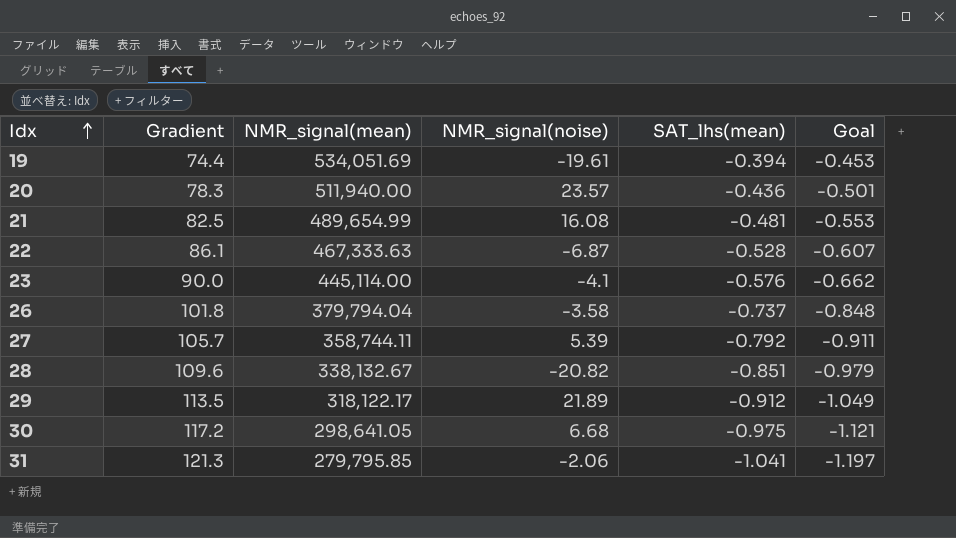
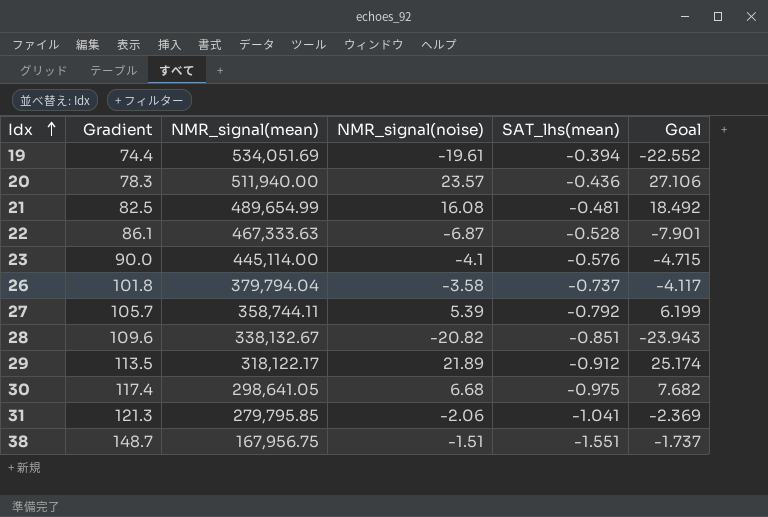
column Goal | formula: [SAT_lhs(mean)] * 1.15 -> [NMR_signal(noise)] * 1.15
30 | Gradient: 117.2 -> 117.4
row 38: none -> 148.7 | 167,956.75 | -1.51 | -1.551 | -1.737

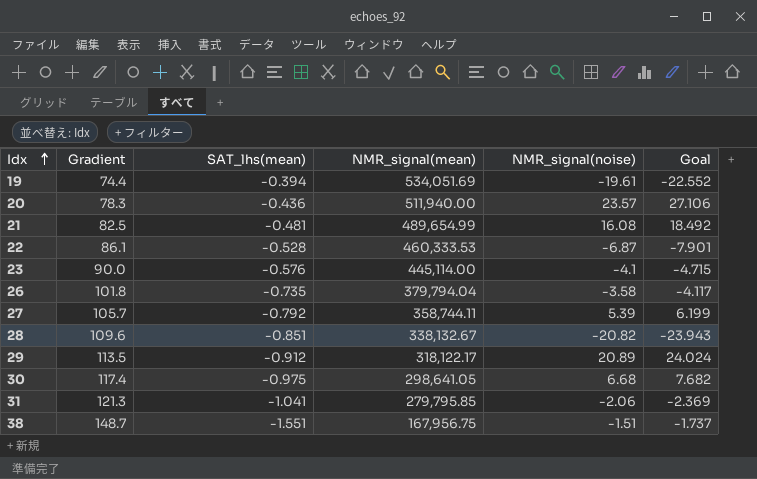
column SAT_lhs(mean) | position: 5 -> 3
22 | NMR_signal(mean): 467,333.63 -> 460,333.53
26 | SAT_lhs(mean): -0.737 -> -0.735
29 | NMR_signal(noise): 21.89 -> 20.89
29 | Goal: 25.174 -> 24.024

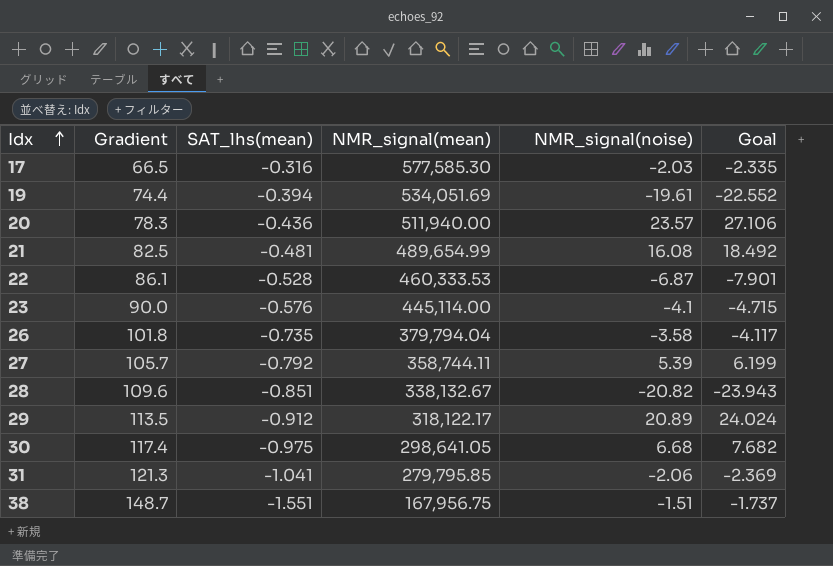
row 17: none -> 66.5 | -0.316 | 577,585.30 | -2.03 | -2.335

